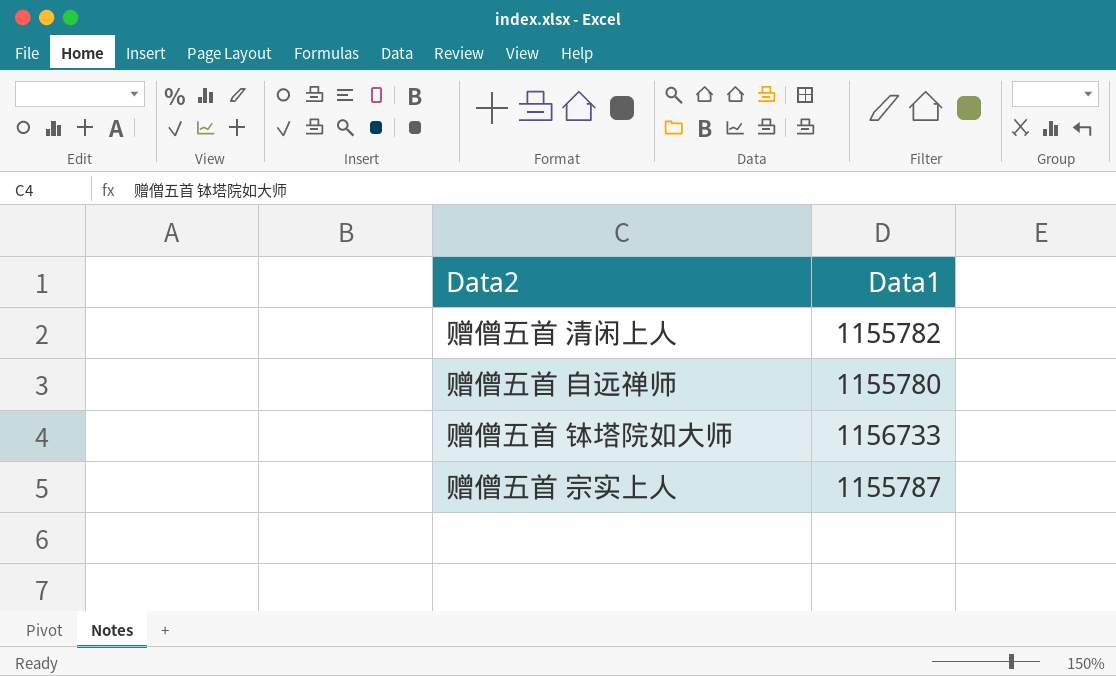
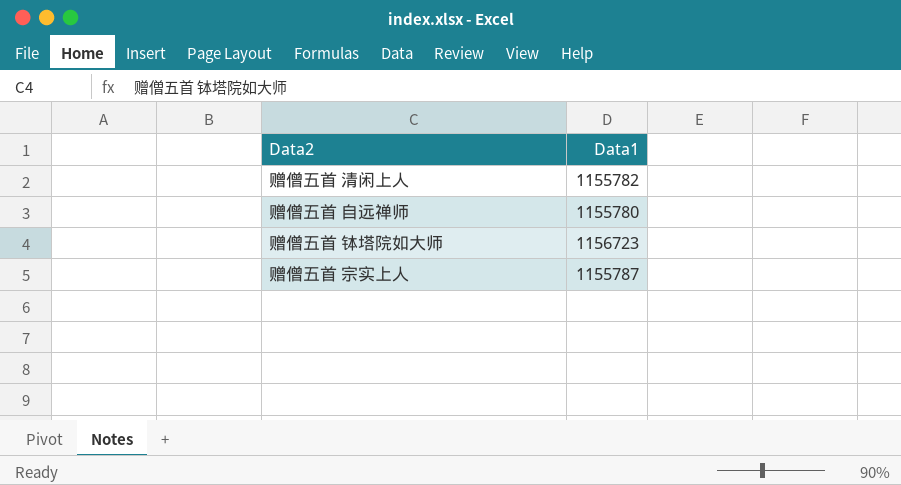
赠僧五首 钵塔院如大师 | Data1: 1156733 -> 1156723

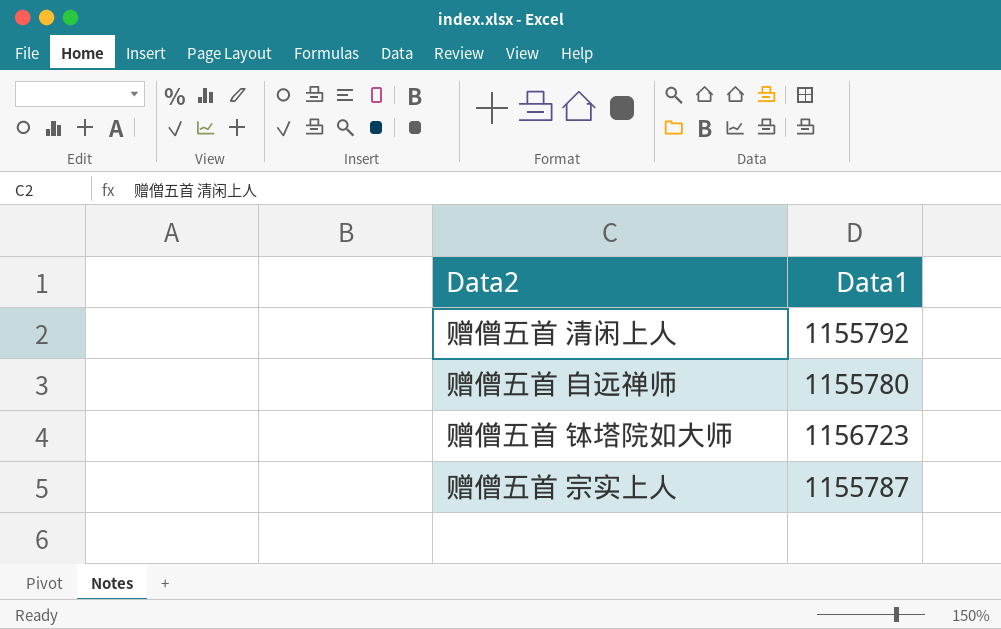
赠僧五首 清闲上人 | Data1: 1155782 -> 1155792

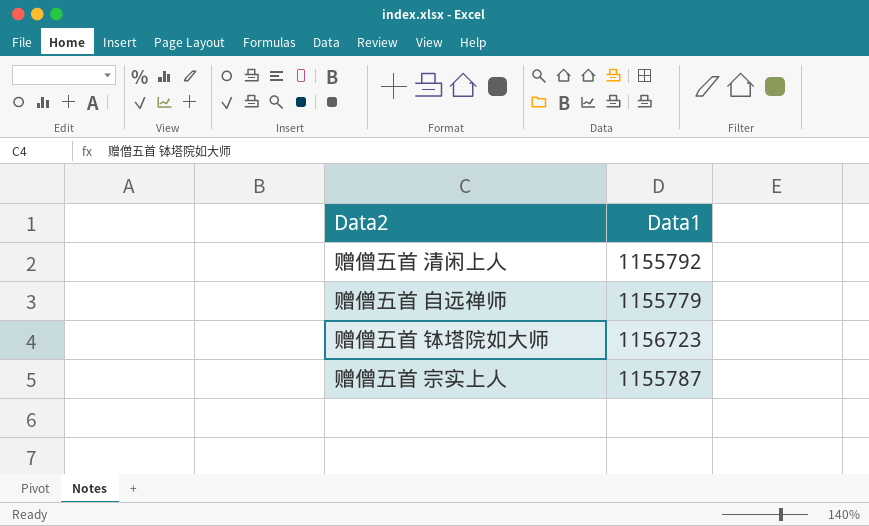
赠僧五首 自远禅师 | Data1: 1155780 -> 1155779

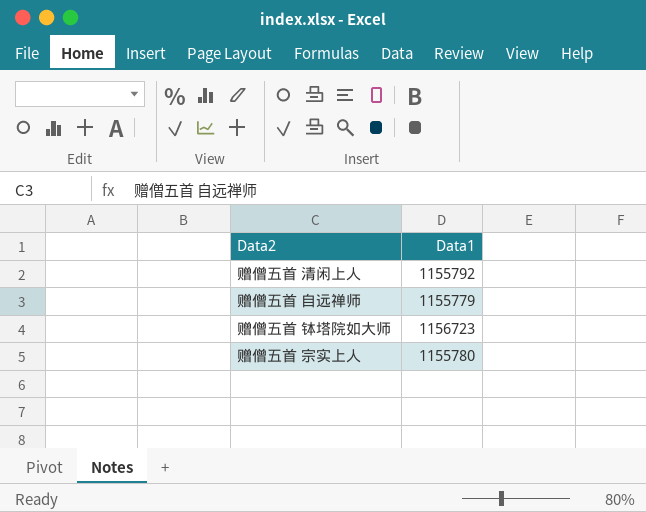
赠僧五首 宗实上人 | Data1: 1155787 -> 1155780

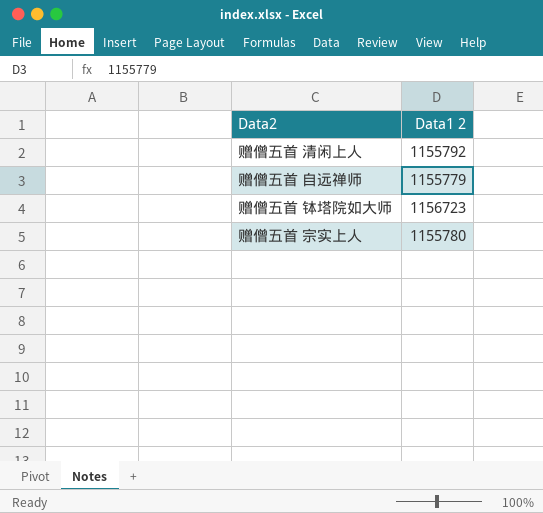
column name: Data1 -> Data1 2

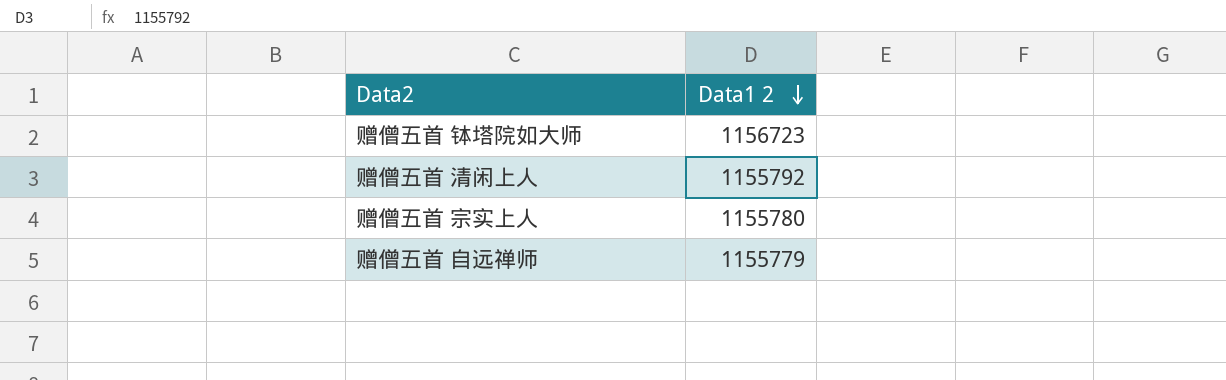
row order: none -> Data1 2 descending

